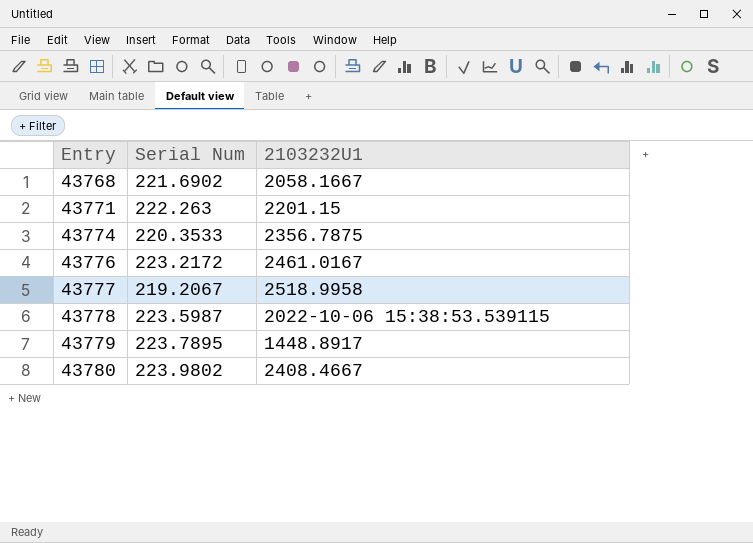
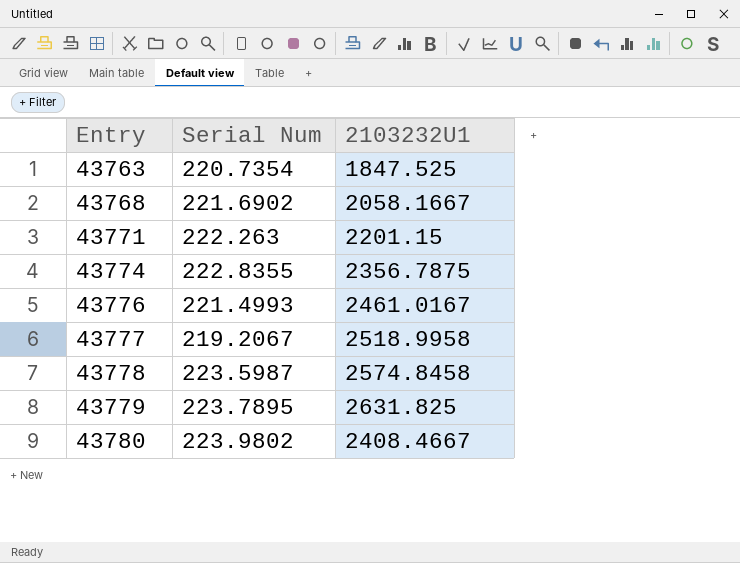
row 43763: none -> 220.7354 | 1847.525
43774 | Serial Num: 220.3533 -> 222.8355
43776 | Serial Num: 223.2172 -> 221.4993
43778 | 2103232U1: 2022-10-06 15:38:53.539115 -> 2574.8458
43779 | 2103232U1: 1448.8917 -> 2631.825

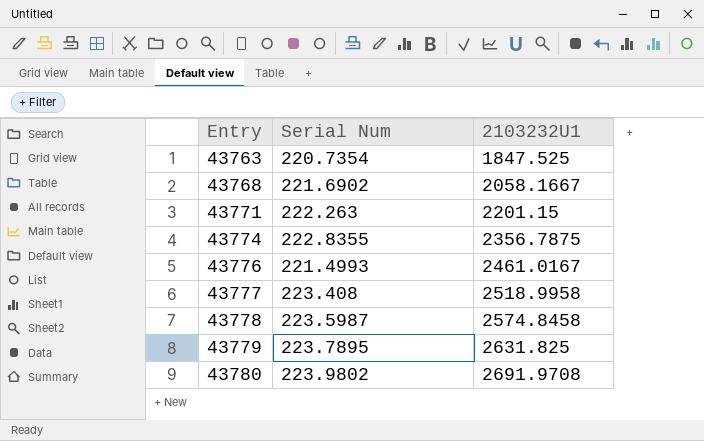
43777 | Serial Num: 219.2067 -> 223.408
43780 | 2103232U1: 2408.4667 -> 2691.9708

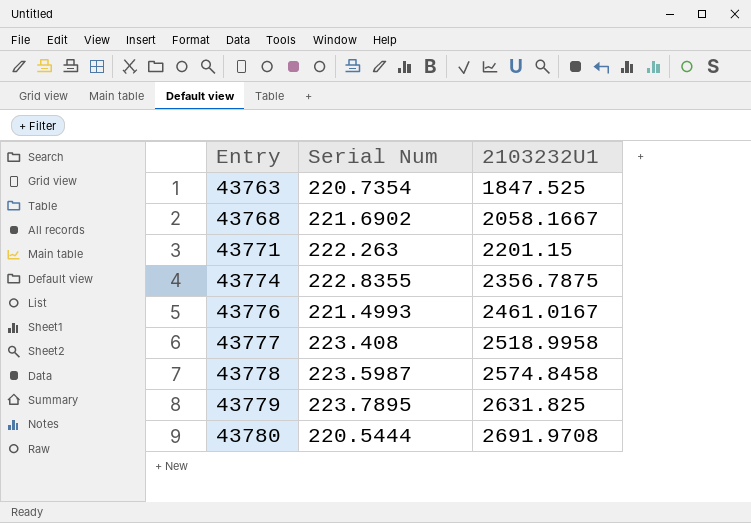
43780 | Serial Num: 223.9802 -> 220.5444

